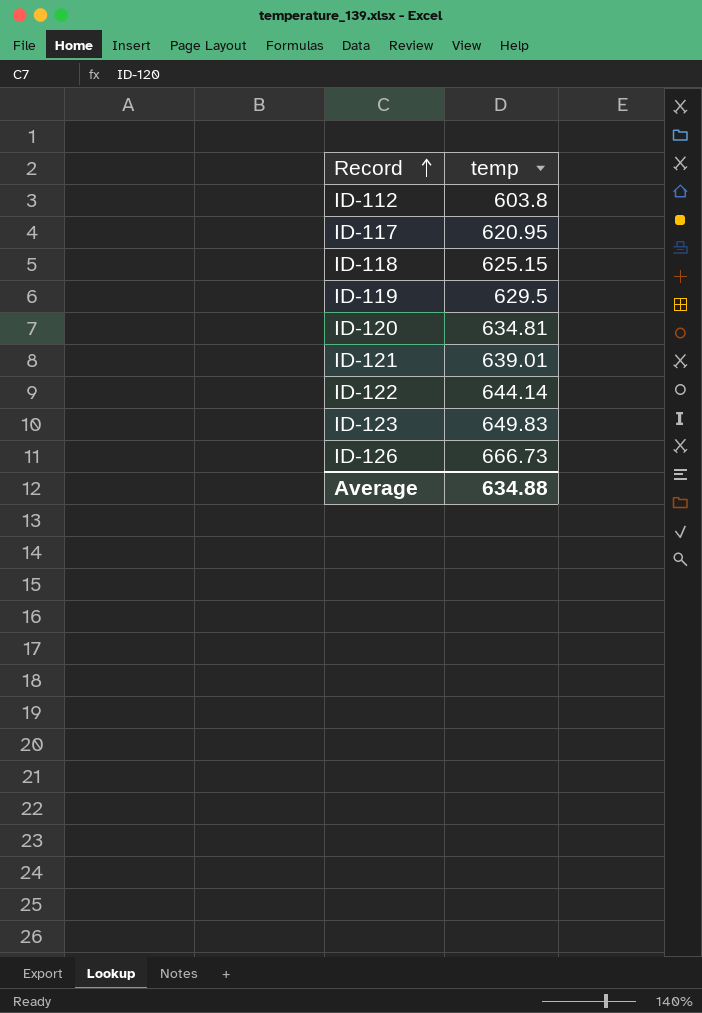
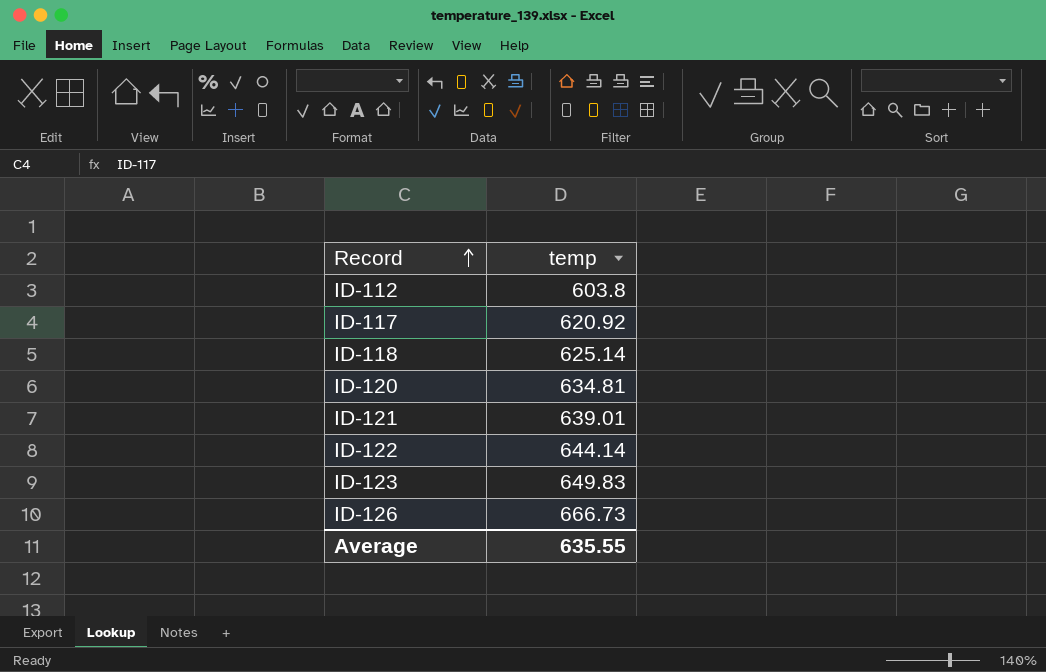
row ID-119: 629.5 -> none
ID-117 | temp: 620.95 -> 620.92
ID-118 | temp: 625.15 -> 625.14
Average | temp: 634.88 -> 635.55

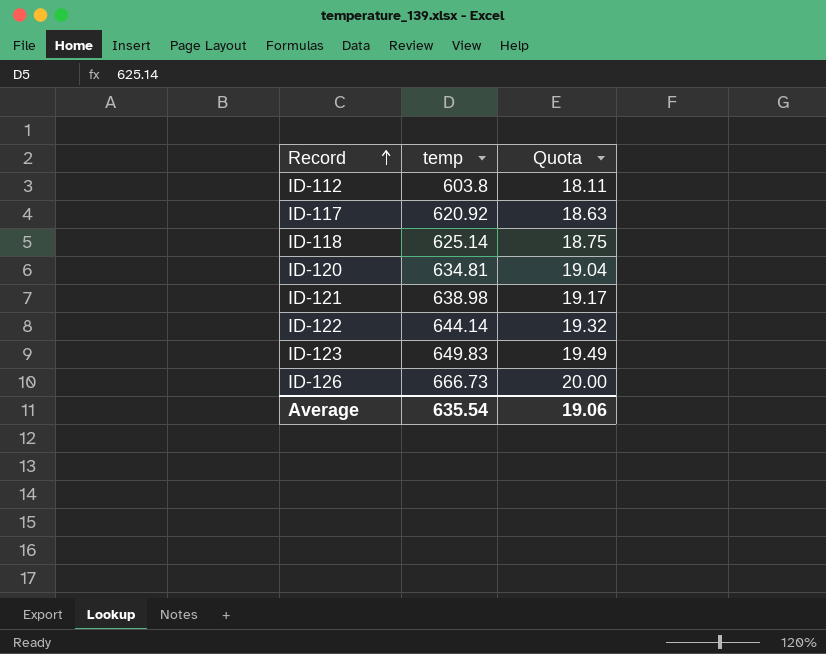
column Quota | formula: none -> [temp] * 0.03
ID-121 | temp: 639.01 -> 638.98
Average | temp: 635.55 -> 635.54

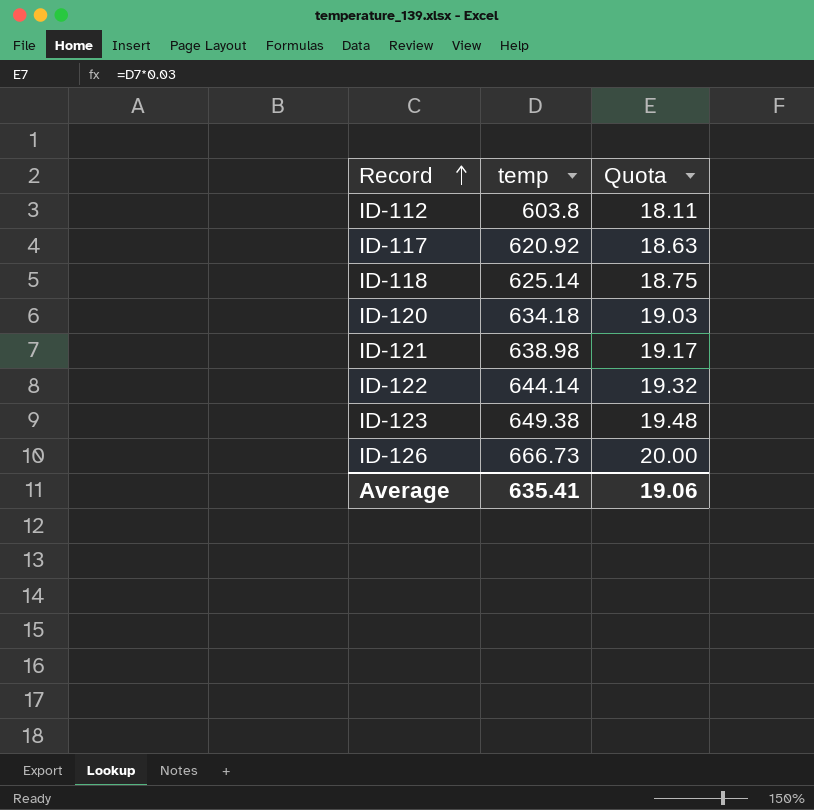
ID-120 | temp: 634.81 -> 634.18
ID-120 | Quota: 19.04 -> 19.03
ID-123 | temp: 649.83 -> 649.38
ID-123 | Quota: 19.49 -> 19.48
Average | temp: 635.54 -> 635.41

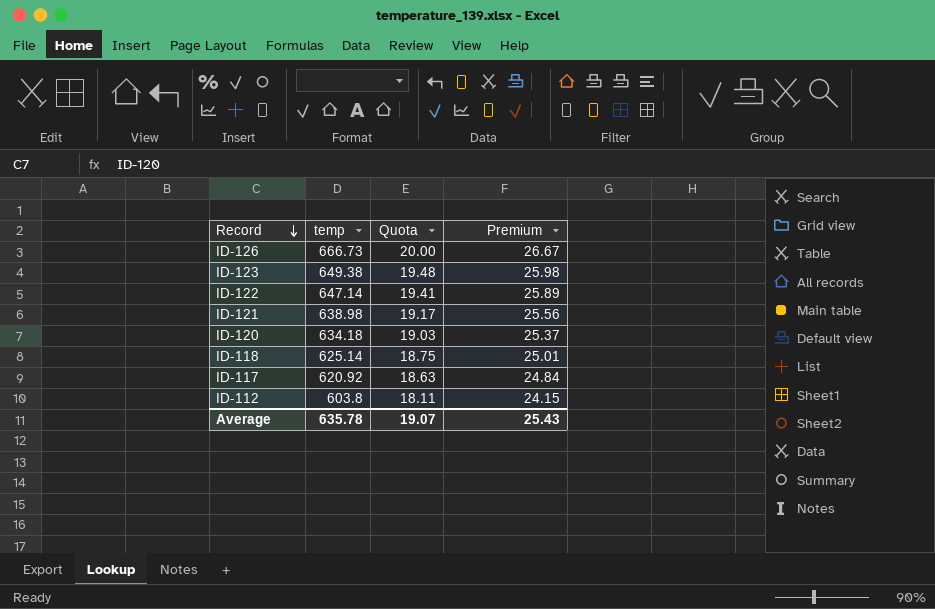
row order: Record ascending -> Record descending
column Premium | formula: none -> [temp] * 0.04
ID-122 | temp: 644.14 -> 647.14
ID-122 | Quota: 19.32 -> 19.41
Average | temp: 635.41 -> 635.78
Average | Quota: 19.06 -> 19.07

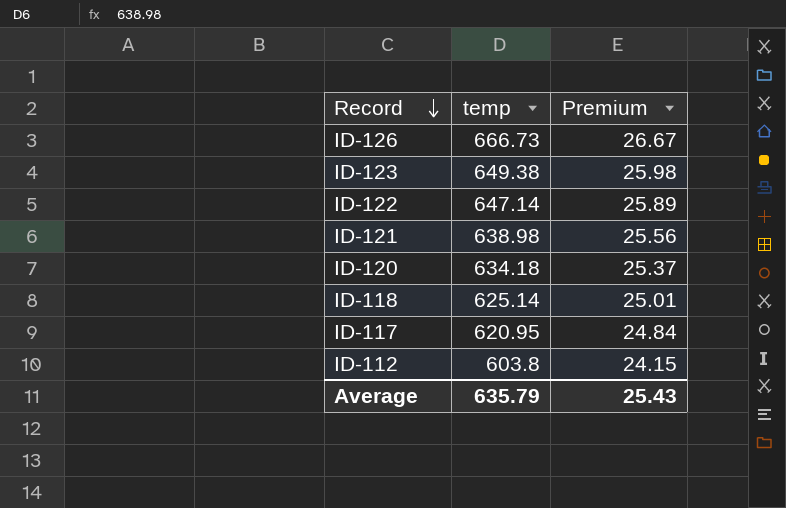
column Quota | formula: [temp] * 0.03 -> none
ID-117 | temp: 620.92 -> 620.95
Average | temp: 635.78 -> 635.79

